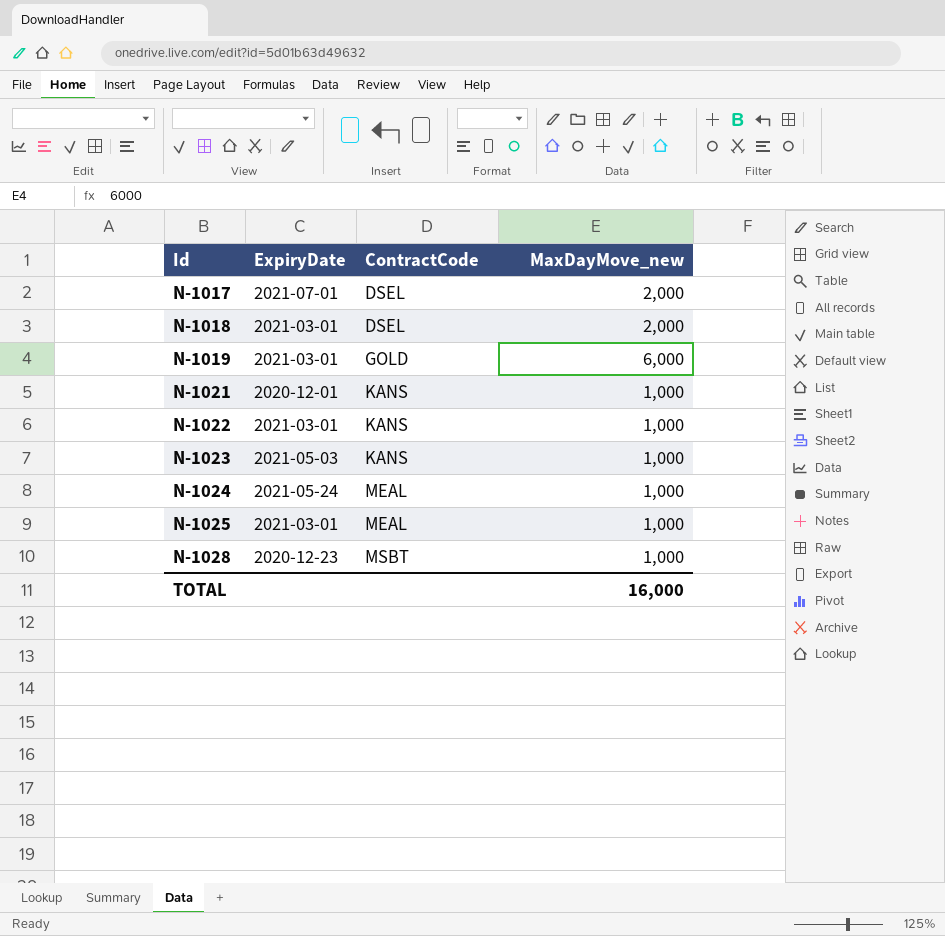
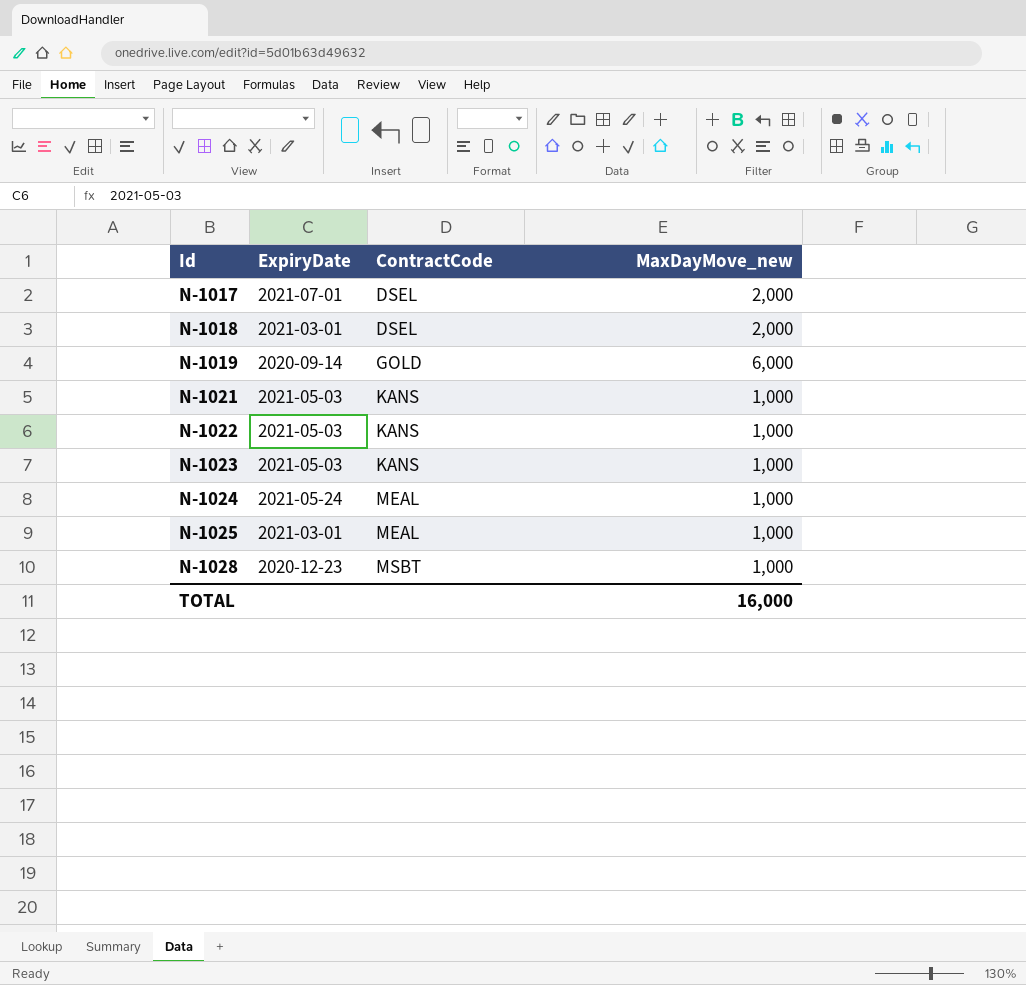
N-1019 | ExpiryDate: 2021-03-01 -> 2020-09-14
N-1021 | ExpiryDate: 2020-12-01 -> 2021-05-03
N-1022 | ExpiryDate: 2021-03-01 -> 2021-05-03

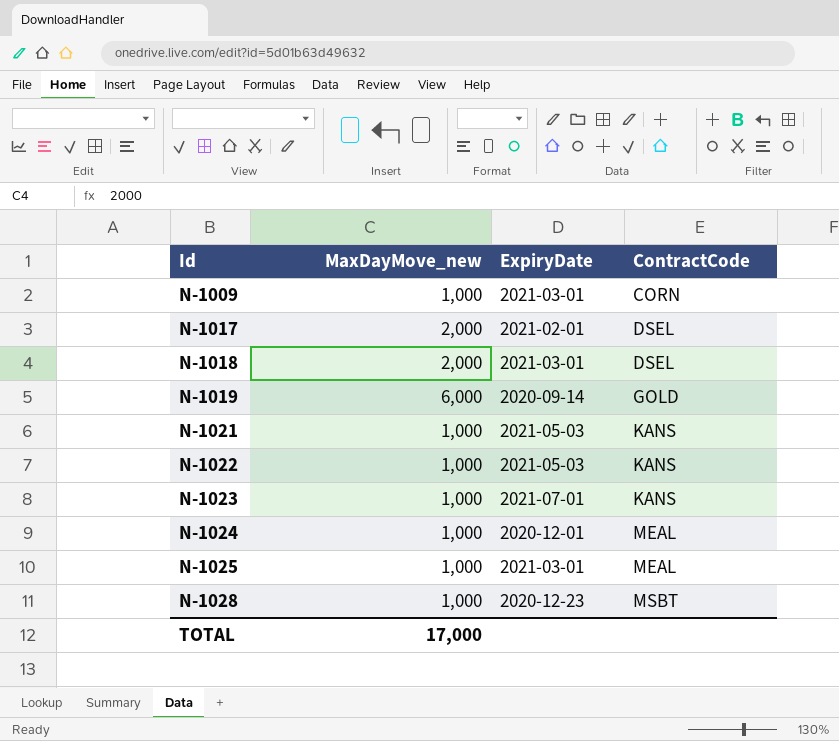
column MaxDayMove_new | position: 4 -> 2
row N-1009: none -> 1,000 | 2021-03-01 | CORN
N-1017 | ExpiryDate: 2021-07-01 -> 2021-02-01
N-1023 | ExpiryDate: 2021-05-03 -> 2021-07-01
N-1024 | ExpiryDate: 2021-05-24 -> 2020-12-01
TOTAL | MaxDayMove_new: 16,000 -> 17,000

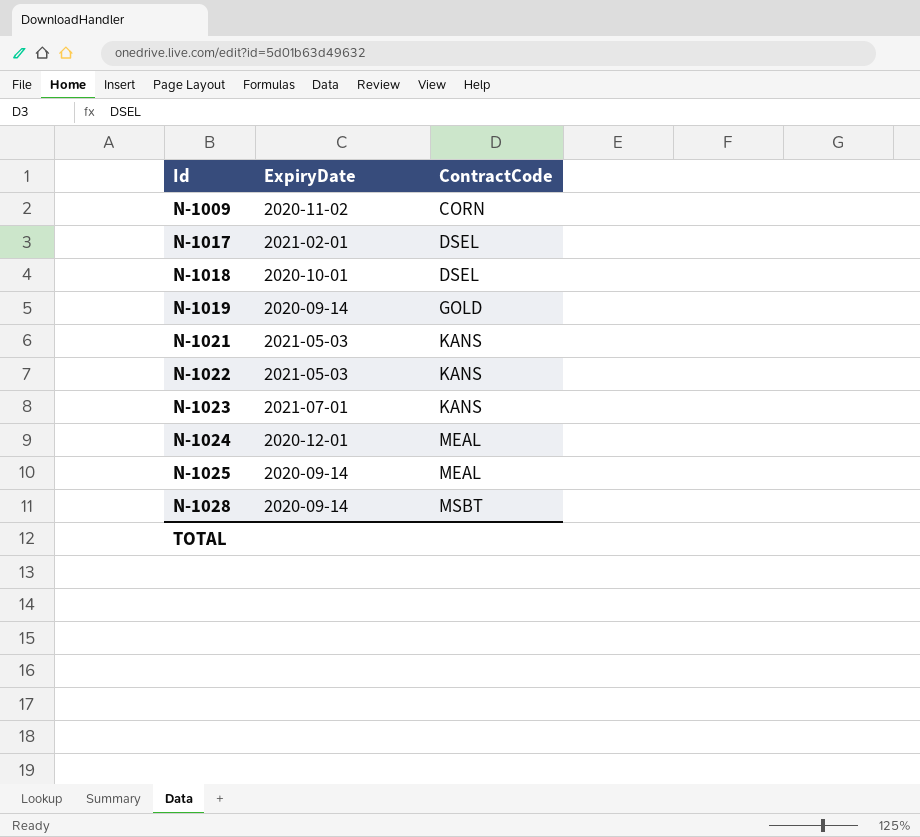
column MaxDayMove_new | position: 2 -> none
N-1009 | ExpiryDate: 2021-03-01 -> 2020-11-02
N-1018 | ExpiryDate: 2021-03-01 -> 2020-10-01
N-1025 | ExpiryDate: 2021-03-01 -> 2020-09-14
N-1028 | ExpiryDate: 2020-12-23 -> 2020-09-14

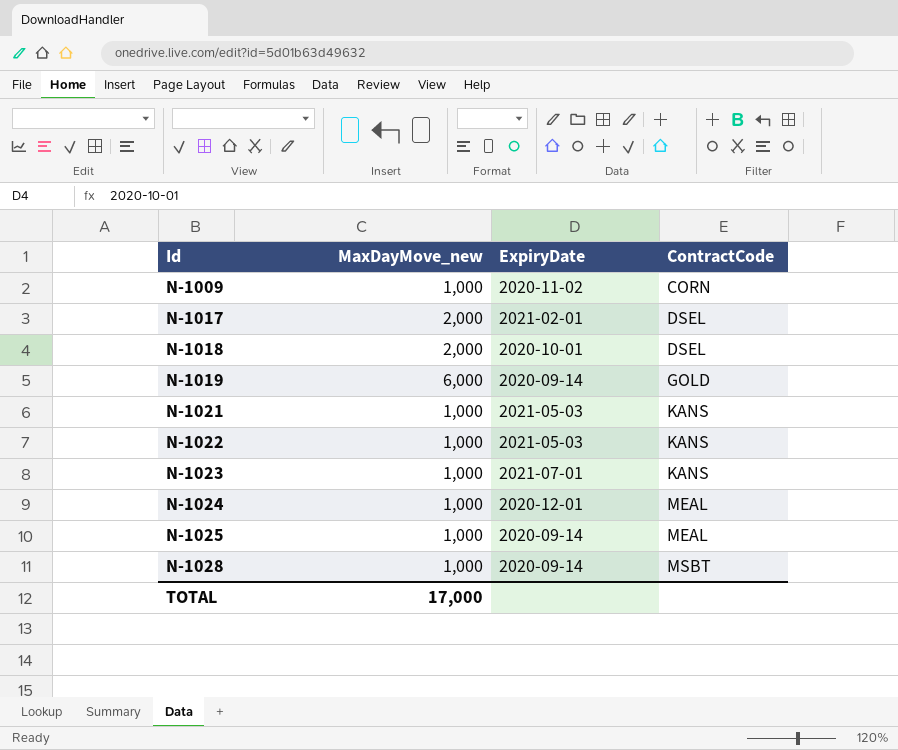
column MaxDayMove_new | position: none -> 2

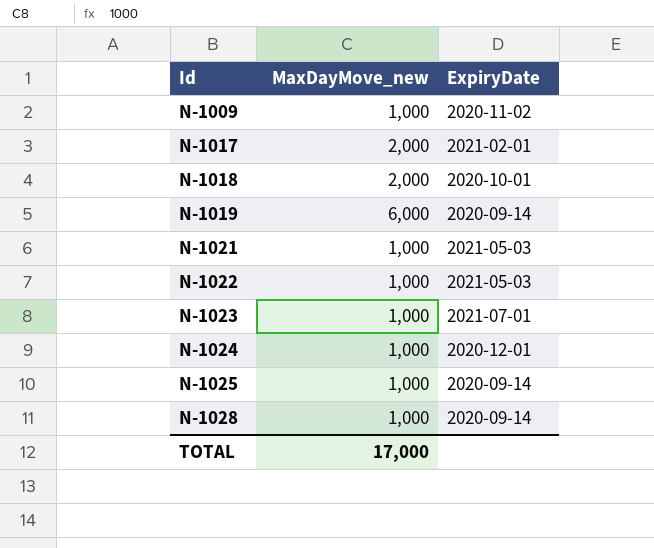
column ContractCode | position: 4 -> none

